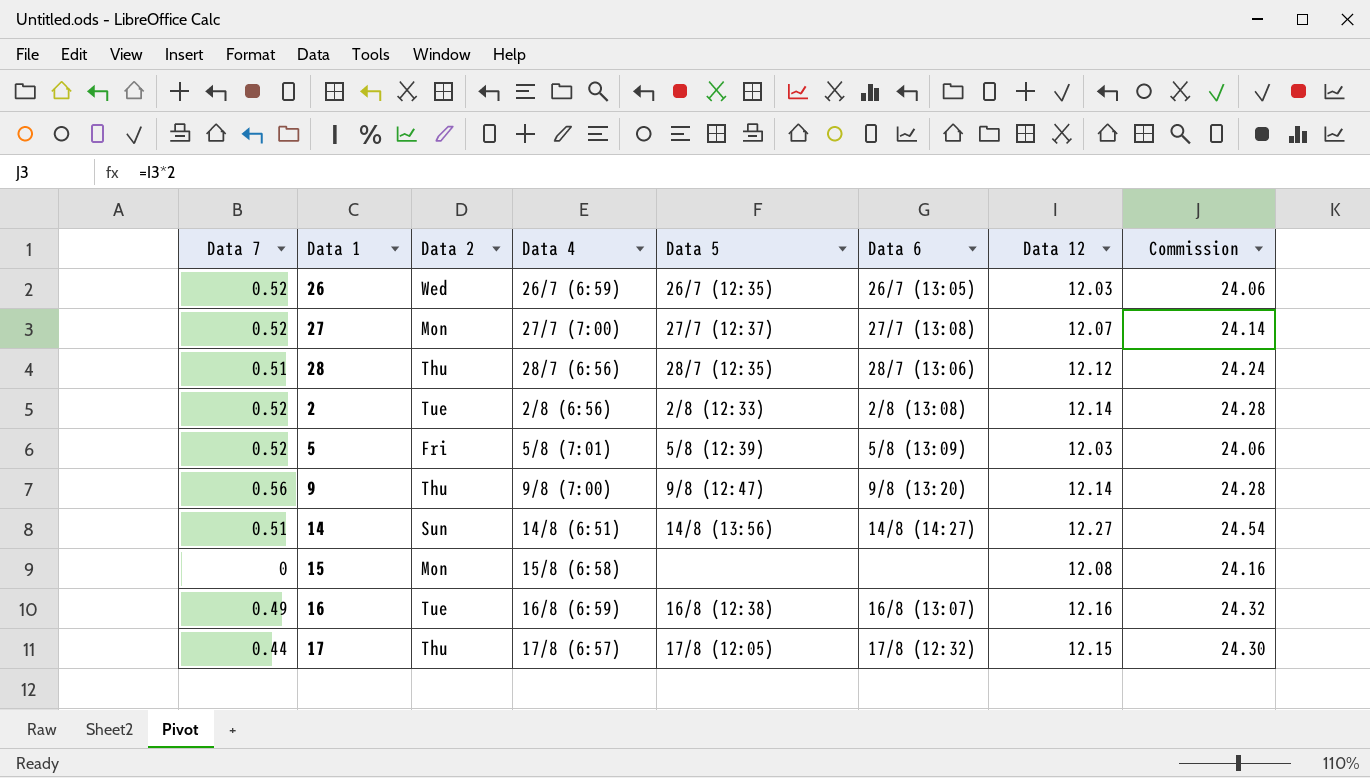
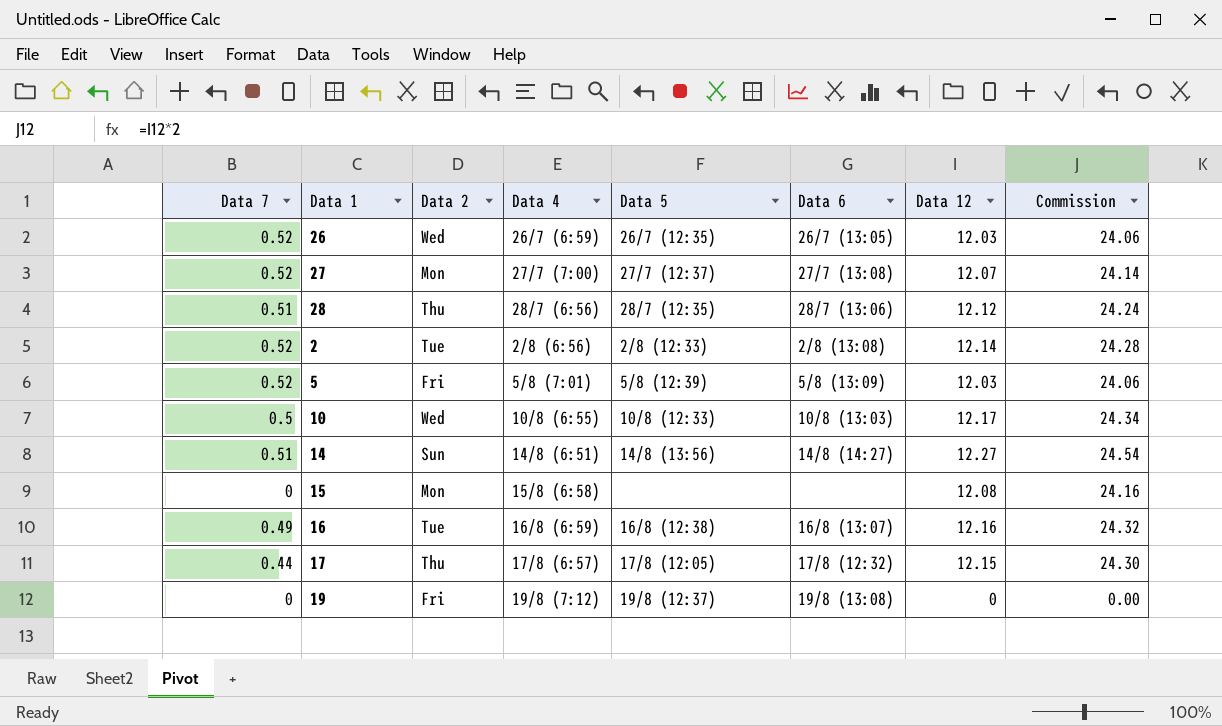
row 9: 0.56 | Thu | 9/8 (7:00) | 9/8 (12:47) | 9/8 (13:20) | 12.14 | 24.28 -> none
row 10: none -> 0.5 | Wed | 10/8 (6:55) | 10/8 (12:33) | 10/8 (13:03) | 12.17 | 24.34
row 19: none -> 0 | Fri | 19/8 (7:12) | 19/8 (12:37) | 19/8 (13:08) | 0 | 0.00

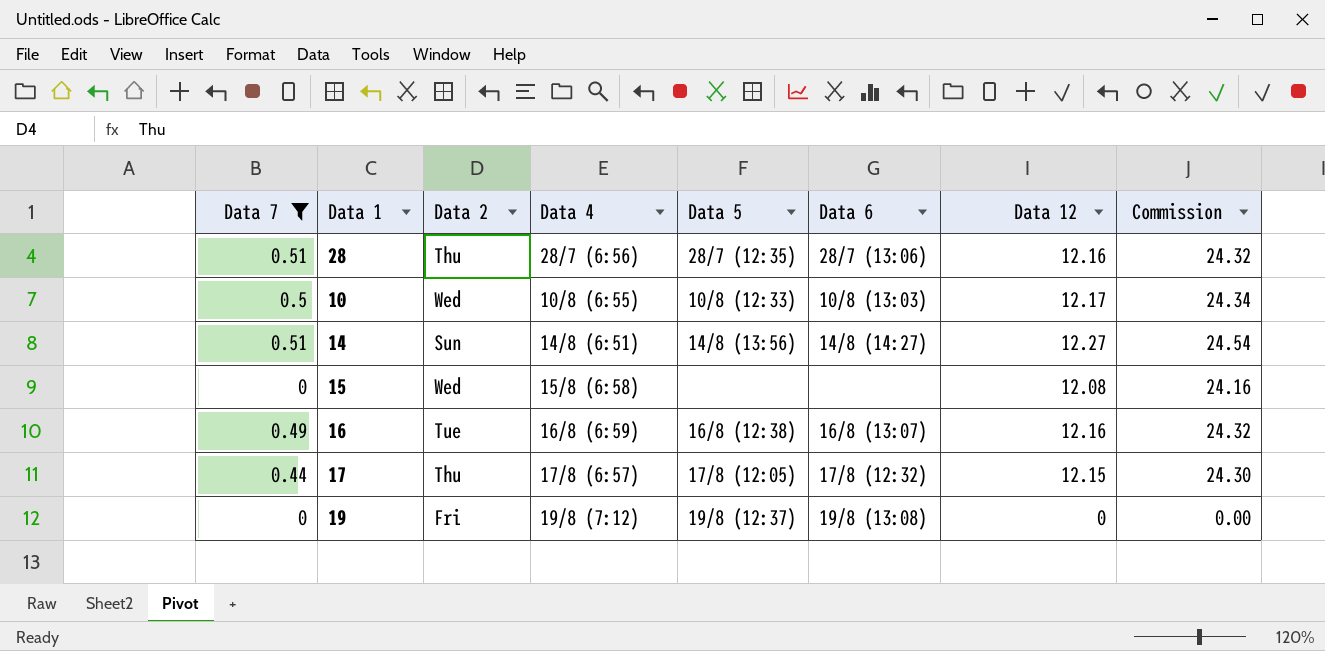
filter: none -> Data 7 != 0.52
28 | Data 12: 12.12 -> 12.16
28 | Commission: 24.24 -> 24.32
15 | Data 2: Mon -> Wed

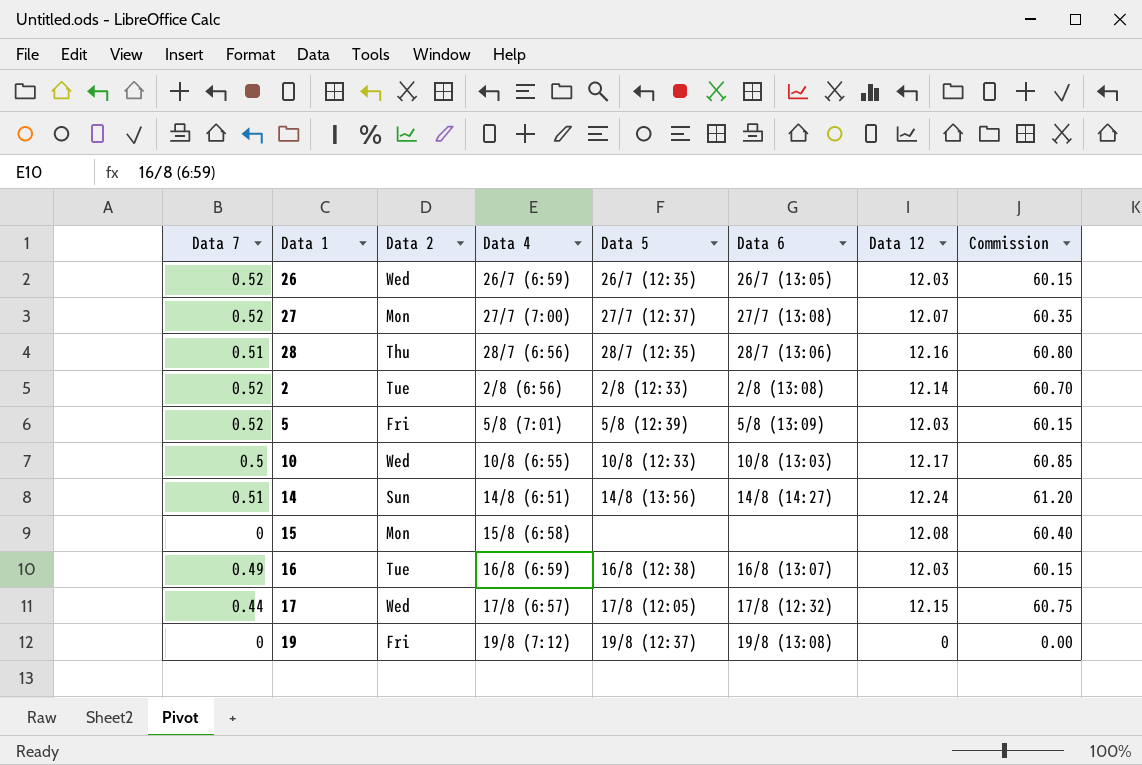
filter: Data 7 != 0.52 -> none
column Commission | formula: [Data 12] * 2 -> [Data 12] * 5
14 | Data 12: 12.27 -> 12.24
15 | Data 2: Wed -> Mon
16 | Data 12: 12.16 -> 12.03
17 | Data 2: Thu -> Wed

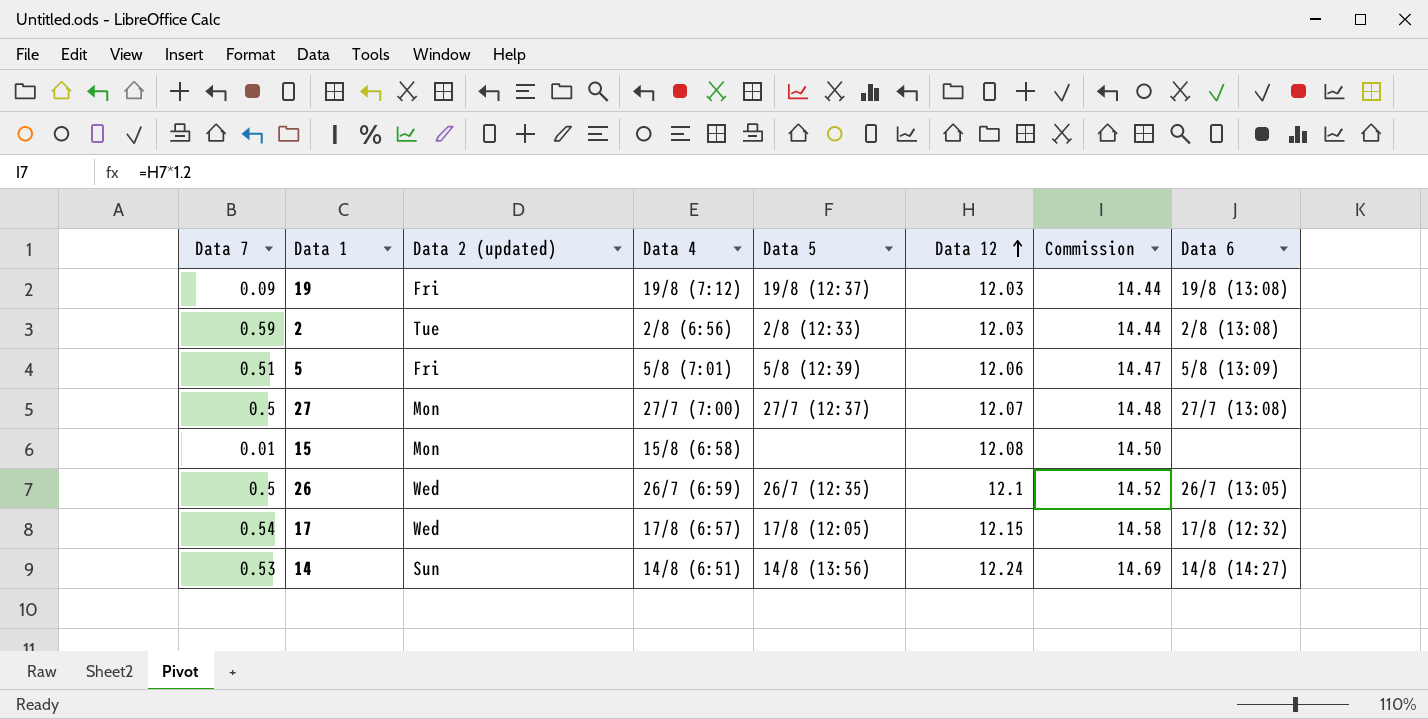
row order: none -> Data 12 ascending
column name: Data 2 -> Data 2 (updated)
column Commission | formula: [Data 12] * 5 -> [Data 12] * 1.2
column Data 6 | position: 6 -> 8
row 28: 0.51 | Thu | 28/7 (6:56) | 28/7 (12:35) | 28/7 (13:06) | 12.16 | 60.80 -> none
row 10: 0.5 | Wed | 10/8 (6:55) | 10/8 (12:33) | 10/8 (13:03) | 12.17 | 60.85 -> none
row 16: 0.49 | Tue | 16/8 (6:59) | 16/8 (12:38) | 16/8 (13:07) | 12.03 | 60.15 -> none
19 | Data 7: 0 -> 0.09
19 | Data 12: 0 -> 12.03
2 | Data 7: 0.52 -> 0.59
2 | Data 12: 12.14 -> 12.03
5 | Data 7: 0.52 -> 0.51
5 | Data 12: 12.03 -> 12.06
27 | Data 7: 0.52 -> 0.5
15 | Data 7: 0 -> 0.01
26 | Data 7: 0.52 -> 0.5
26 | Data 12: 12.03 -> 12.1
17 | Data 7: 0.44 -> 0.54
14 | Data 7: 0.51 -> 0.53

